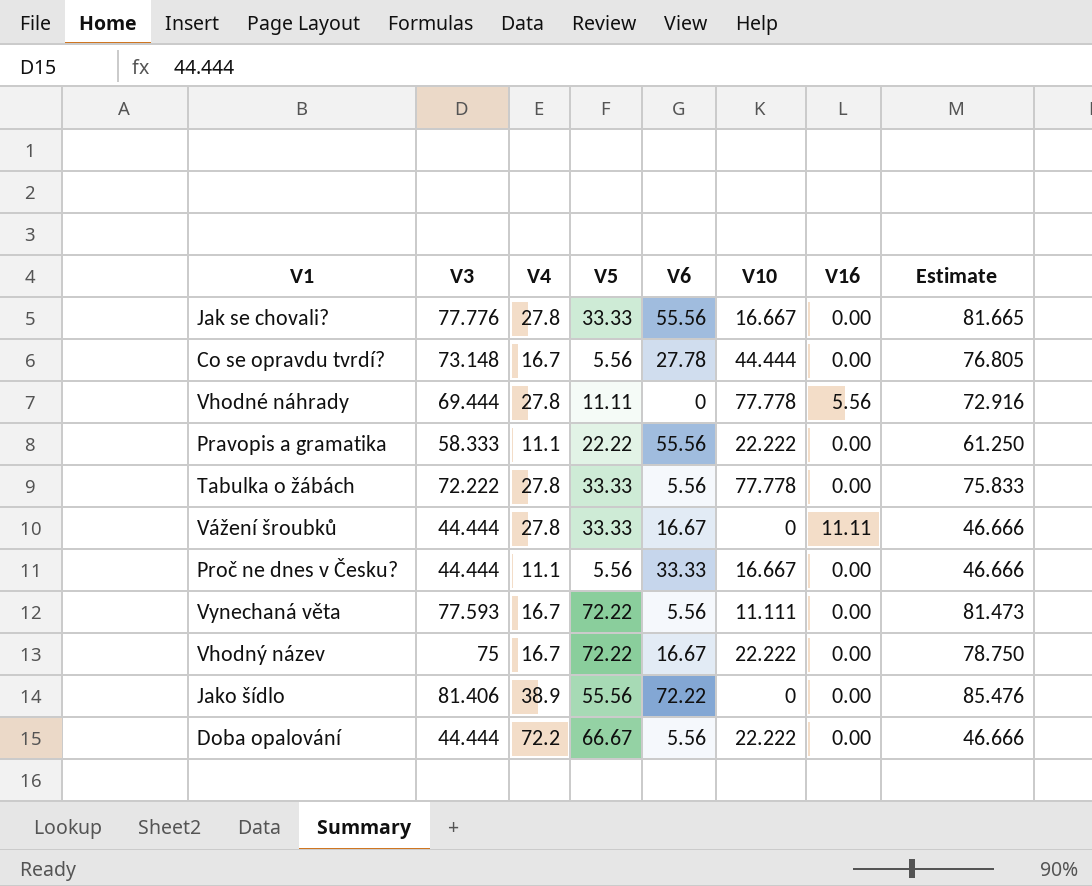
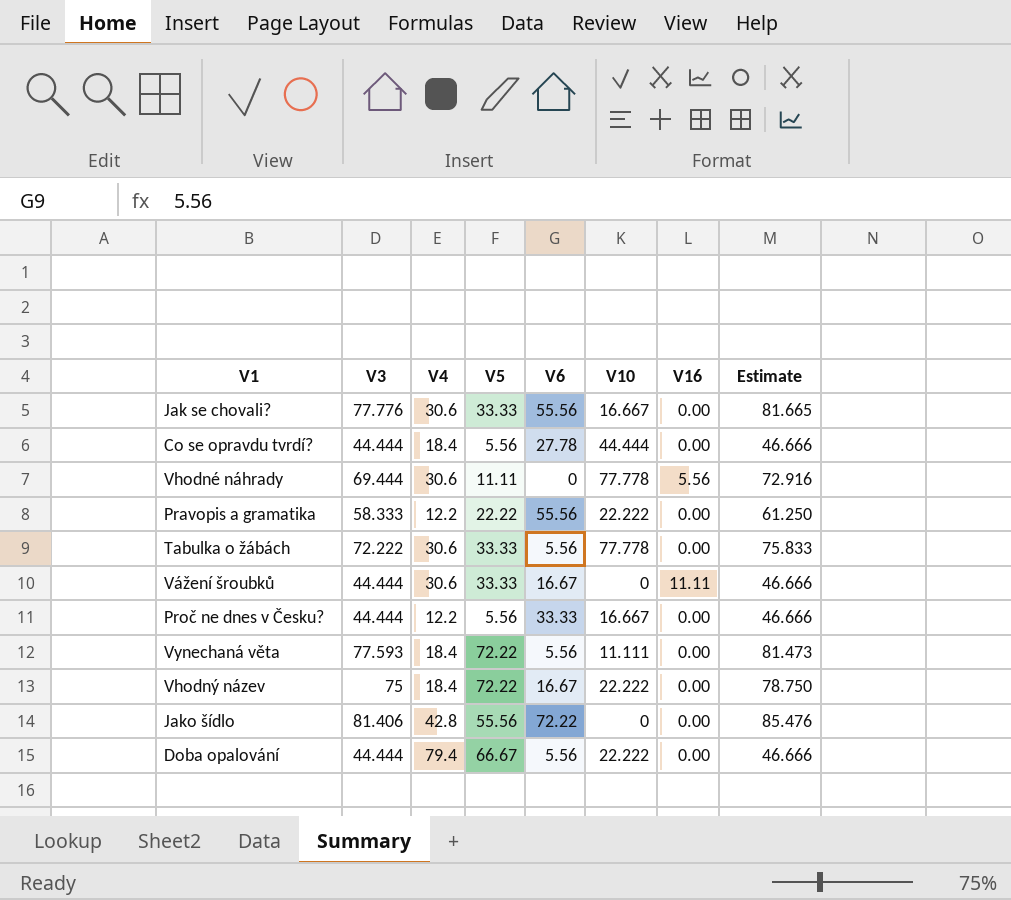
Jak se chovali? | V4: 27.8 -> 30.6
Co se opravdu tvrdí? | V3: 73.148 -> 44.444
Co se opravdu tvrdí? | V4: 16.7 -> 18.4
Co se opravdu tvrdí? | Estimate: 76.805 -> 46.666
Vhodné náhrady | V4: 27.8 -> 30.6
Pravopis a gramatika | V4: 11.1 -> 12.2
Tabulka o žábách | V4: 27.8 -> 30.6
Vážení šroubků | V4: 27.8 -> 30.6
Proč ne dnes v Česku? | V4: 11.1 -> 12.2
Vynechaná věta | V4: 16.7 -> 18.4
Vhodný název | V4: 16.7 -> 18.4
Jako šídlo | V4: 38.9 -> 42.8
Doba opalování | V4: 72.2 -> 79.4

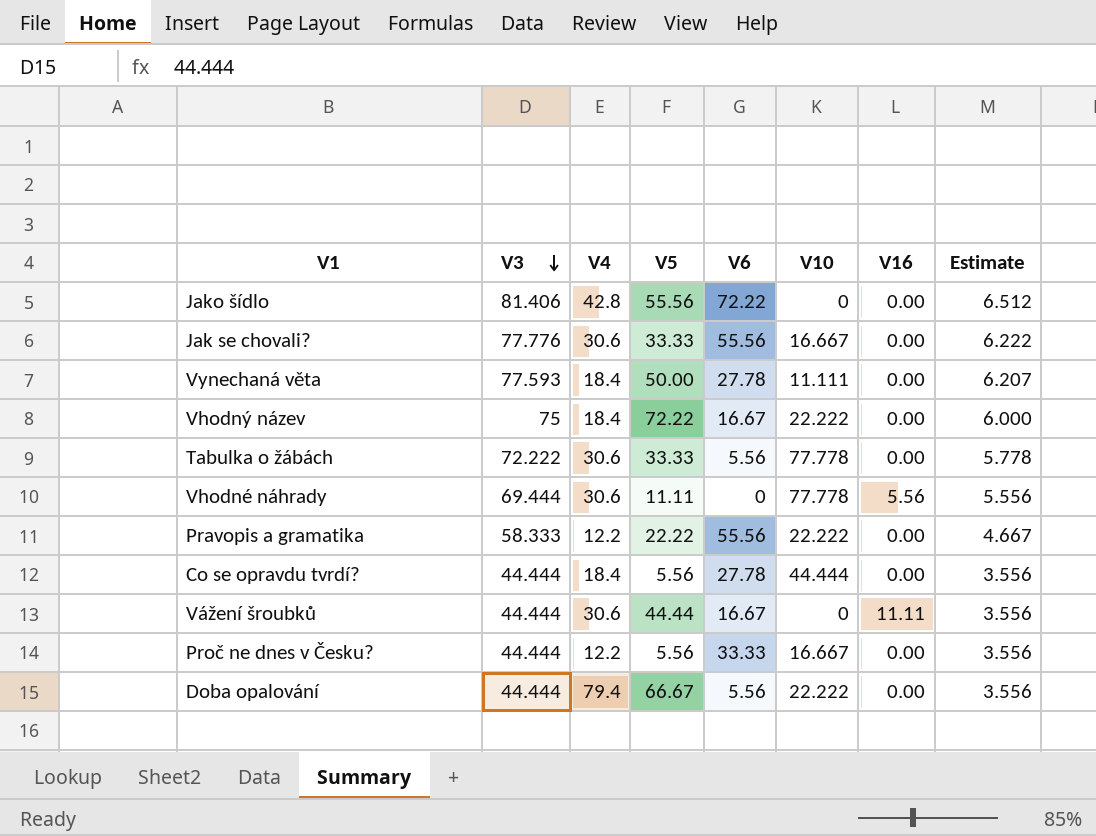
row order: none -> V3 descending
column Estimate | formula: [V3] * 1.05 -> [V3] * 0.08
Vynechaná věta | V5: 72.22 -> 50.00
Vynechaná věta | V6: 5.56 -> 27.78
Vážení šroubků | V5: 33.33 -> 44.44

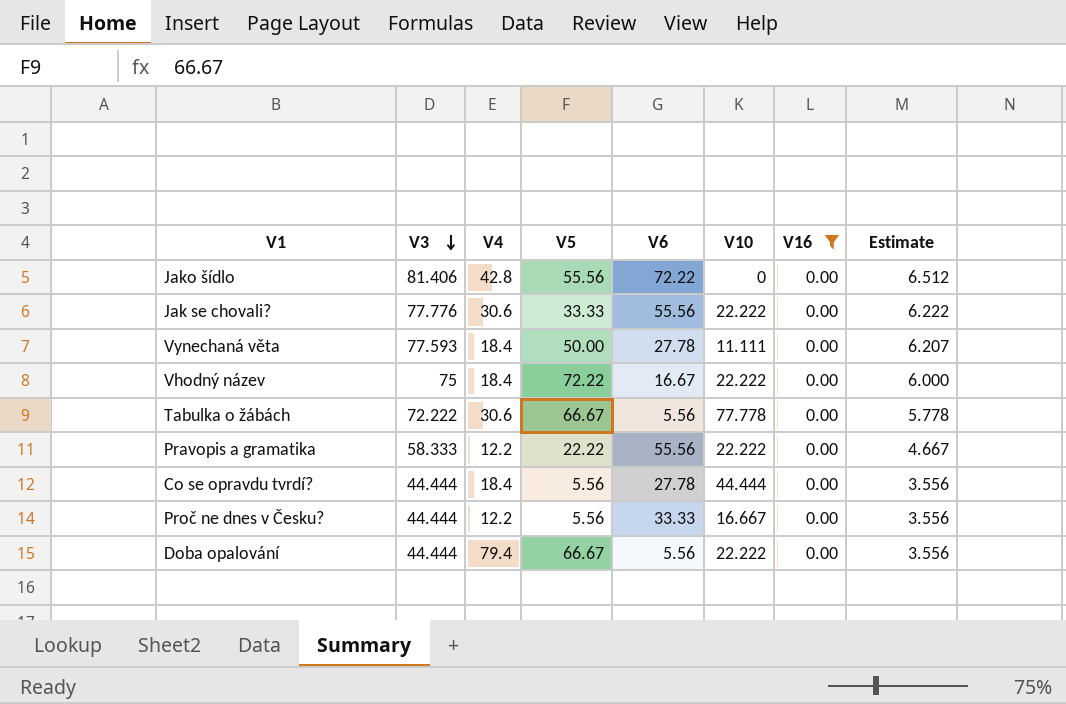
filter: none -> V16 = 0.00
Jak se chovali? | V10: 16.667 -> 22.222
Tabulka o žábách | V5: 33.33 -> 66.67

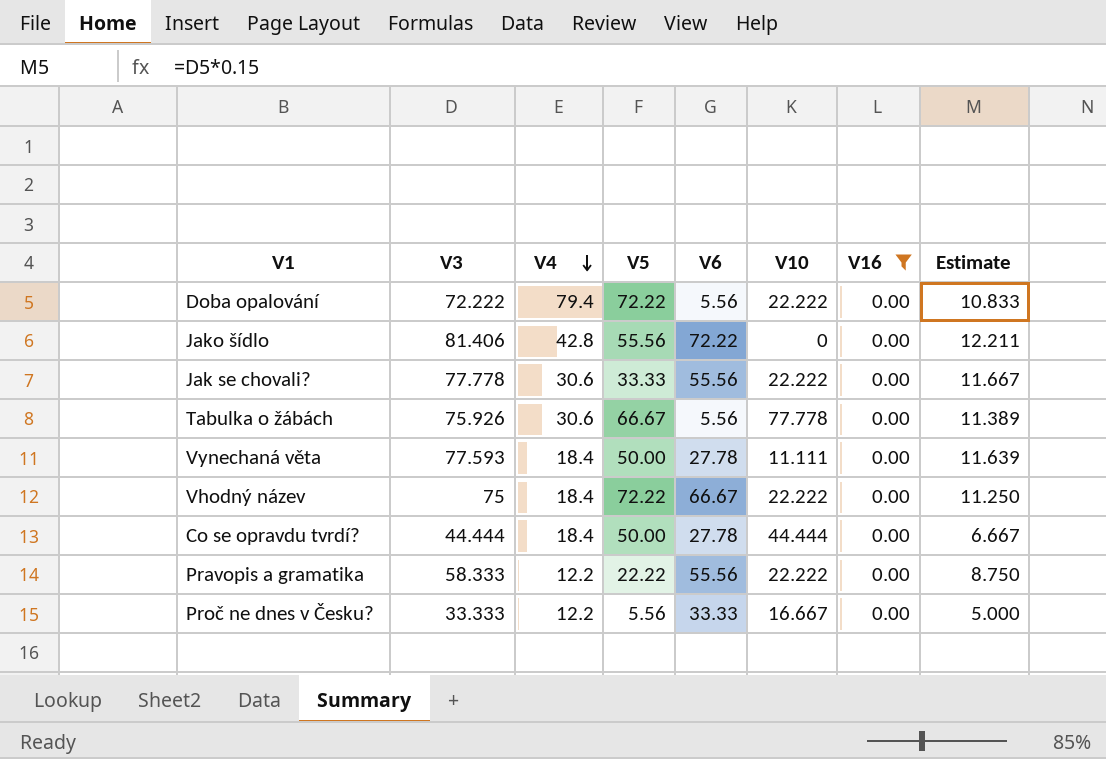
row order: V3 descending -> V4 descending
column Estimate | formula: [V3] * 0.08 -> [V3] * 0.15
Doba opalování | V3: 44.444 -> 72.222
Doba opalování | V5: 66.67 -> 72.22
Jak se chovali? | V3: 77.776 -> 77.778
Tabulka o žábách | V3: 72.222 -> 75.926
Vhodný název | V6: 16.67 -> 66.67
Co se opravdu tvrdí? | V5: 5.56 -> 50.00
Proč ne dnes v Česku? | V3: 44.444 -> 33.333

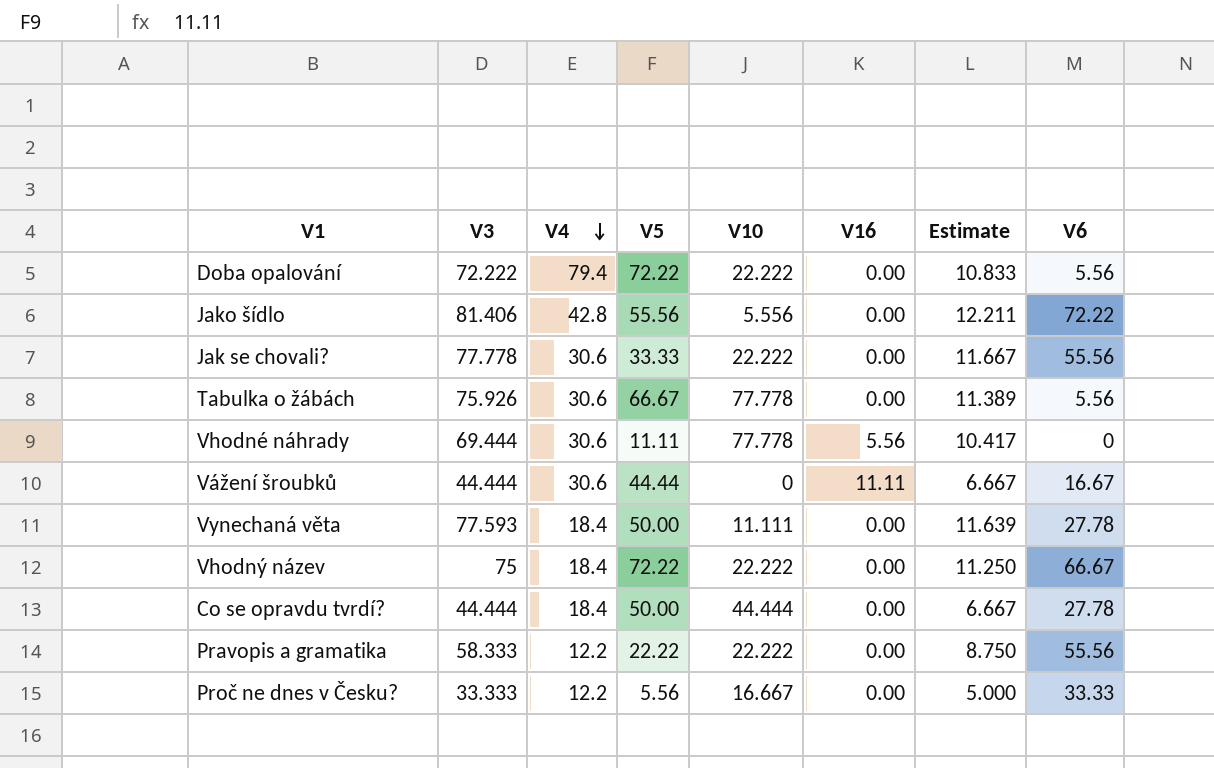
filter: V16 = 0.00 -> none
column V6 | position: 5 -> 8
Jako šídlo | V10: 0 -> 5.556

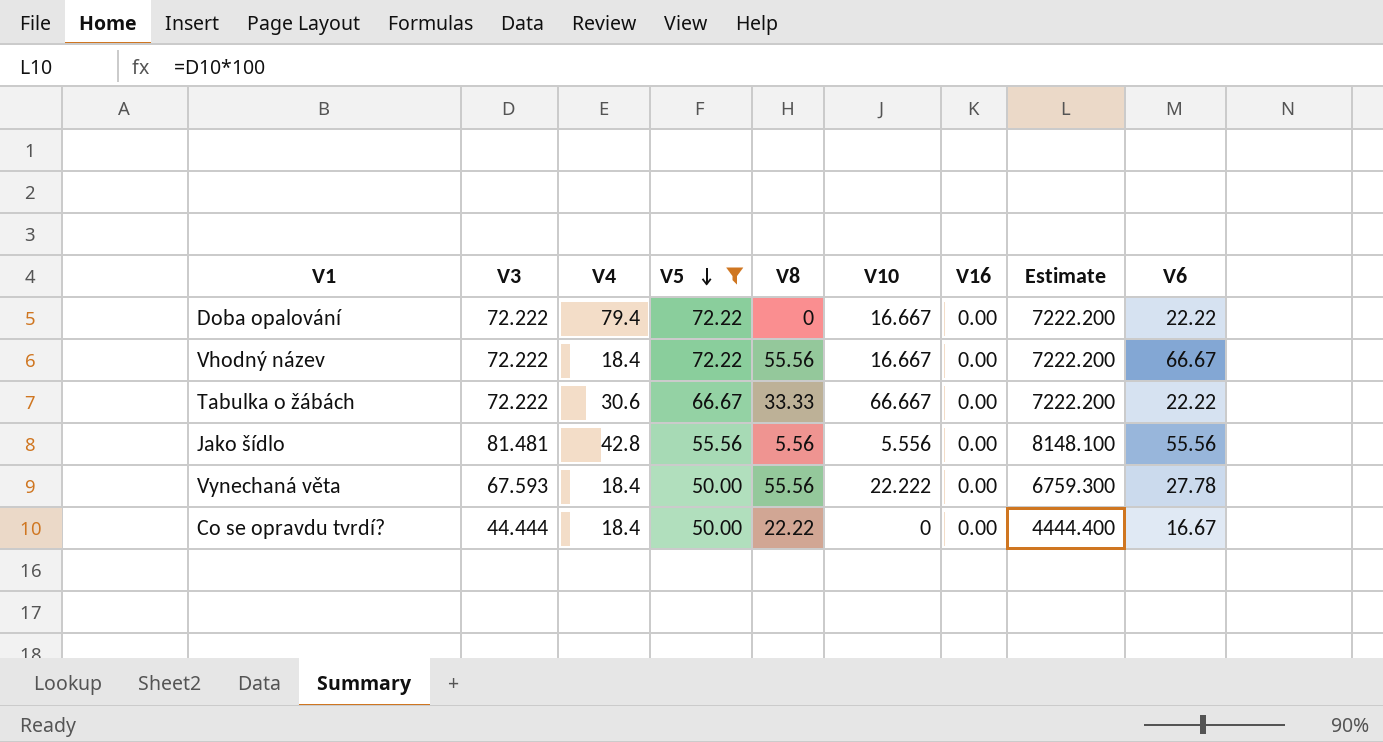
filter: none -> V5 >= 50.00
row order: V4 descending -> V5 descending
column V8 | position: none -> 5
column Estimate | formula: [V3] * 0.15 -> [V3] * 100
Doba opalování | V10: 22.222 -> 16.667
Doba opalování | V6: 5.56 -> 22.22
Vhodný název | V3: 75 -> 72.222
Vhodný název | V10: 22.222 -> 16.667
Tabulka o žábách | V3: 75.926 -> 72.222
Tabulka o žábách | V10: 77.778 -> 66.667
Tabulka o žábách | V6: 5.56 -> 22.22
Jako šídlo | V3: 81.406 -> 81.481
Jako šídlo | V6: 72.22 -> 55.56
Vynechaná věta | V3: 77.593 -> 67.593
Vynechaná věta | V10: 11.111 -> 22.222
Co se opravdu tvrdí? | V10: 44.444 -> 0
Co se opravdu tvrdí? | V6: 27.78 -> 16.67

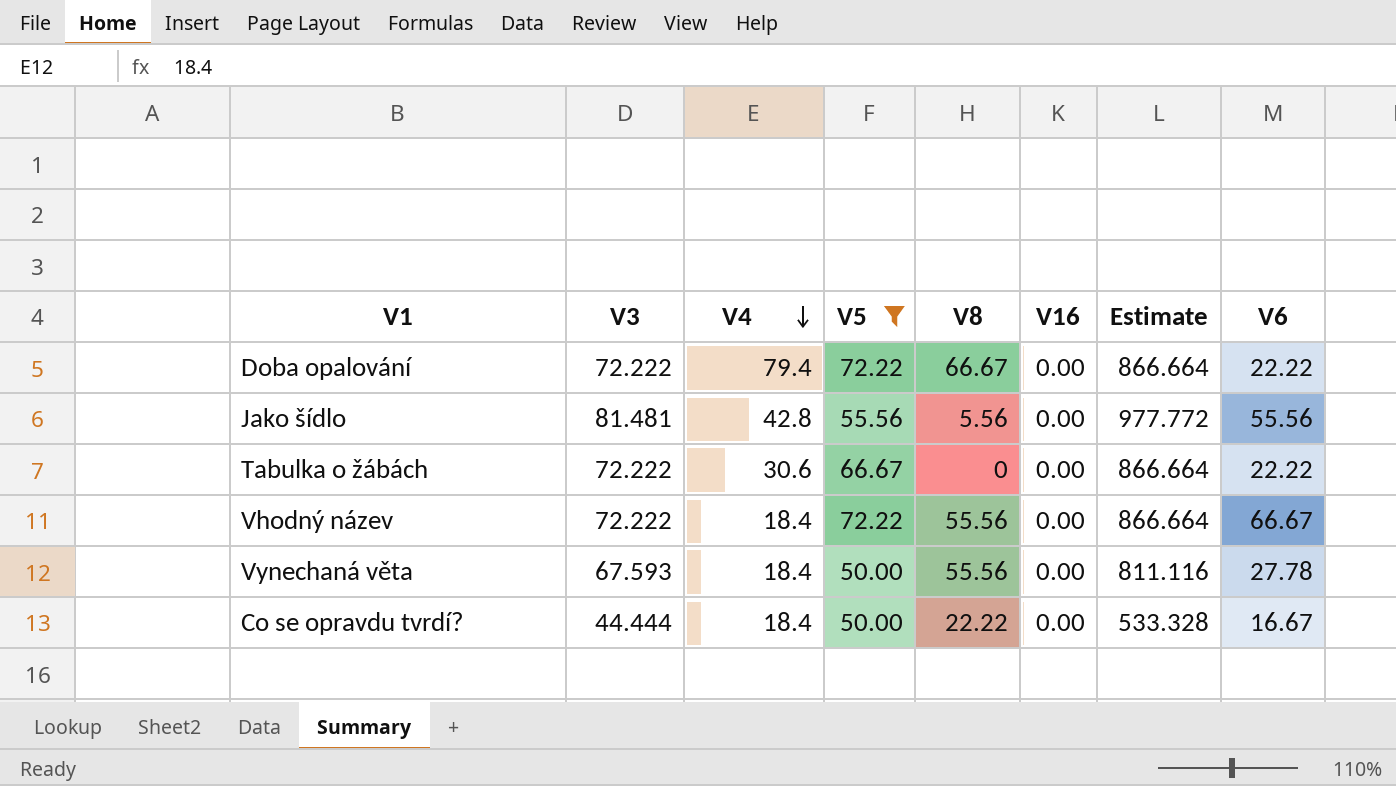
row order: V5 descending -> V4 descending
column V10 | position: 6 -> none
column Estimate | formula: [V3] * 100 -> [V3] * 12
Doba opalování | V8: 0 -> 66.67
Tabulka o žábách | V8: 33.33 -> 0

